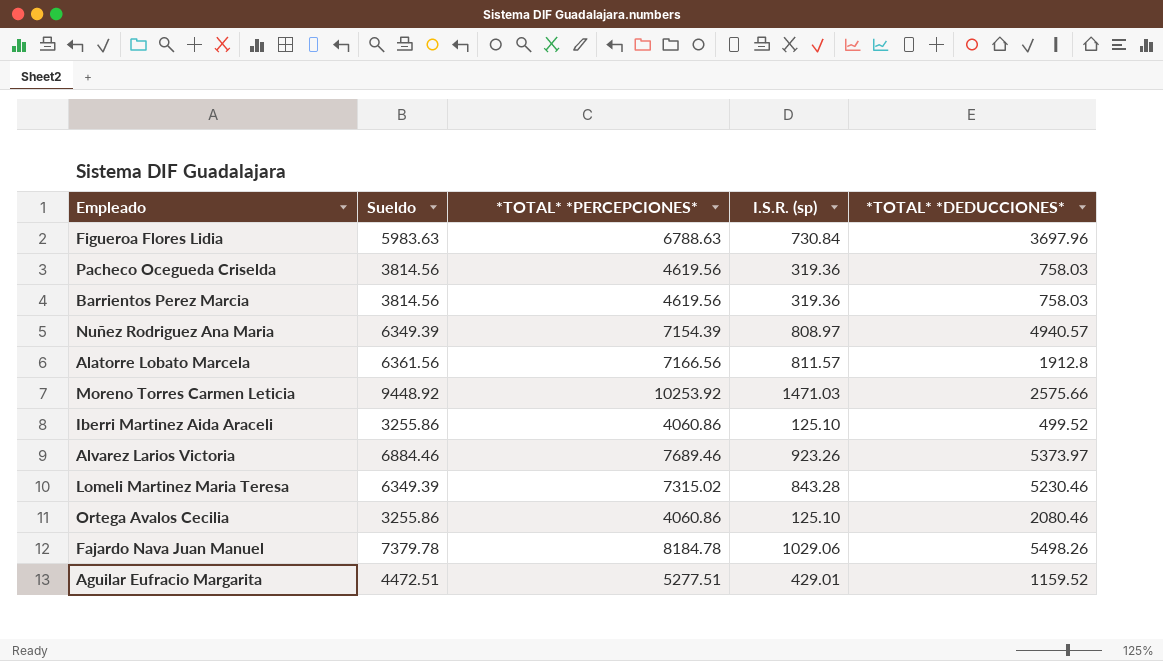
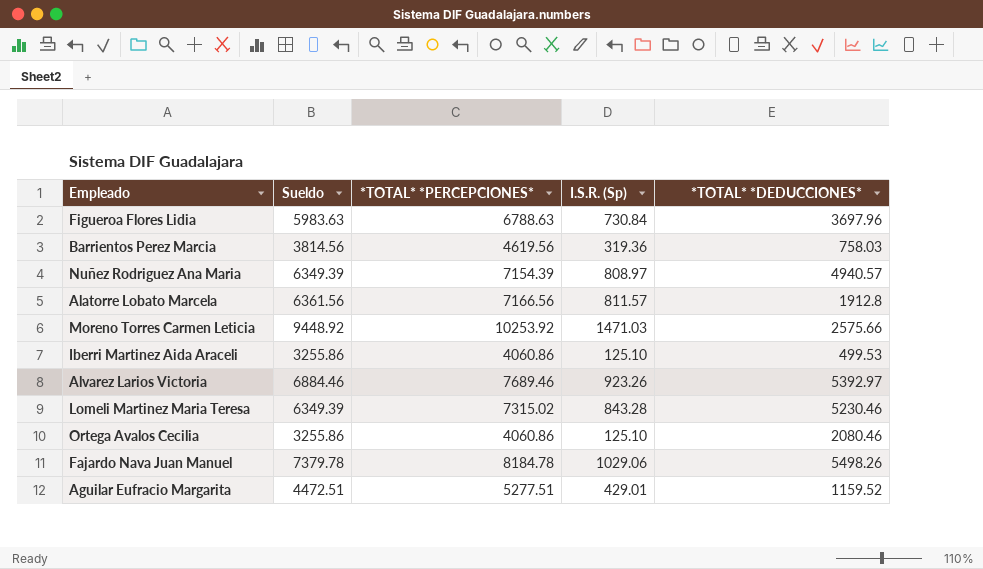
column name: I.S.R. (sp) -> I.S.R. (Sp)
row Pacheco Ocegueda Criselda: 3814.56 | 4619.56 | 319.36 | 758.03 -> none
Iberri Martinez Aida Araceli | *TOTAL* *DEDUCCIONES*: 499.52 -> 499.53
Alvarez Larios Victoria | *TOTAL* *DEDUCCIONES*: 5373.97 -> 5392.97

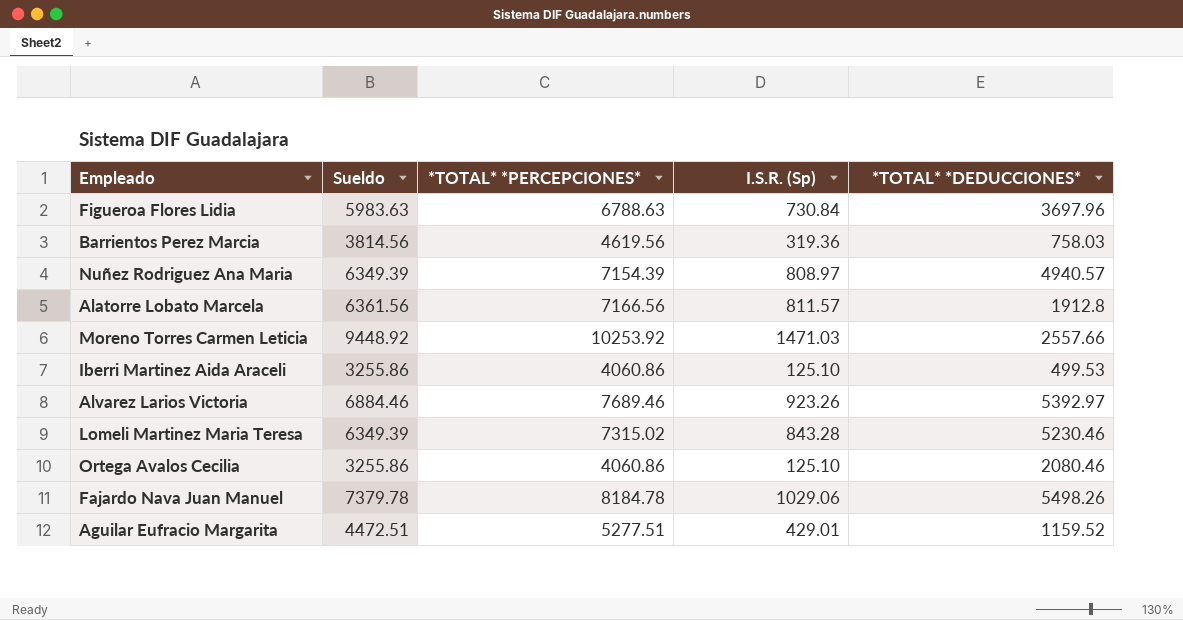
Moreno Torres Carmen Leticia | *TOTAL* *DEDUCCIONES*: 2575.66 -> 2557.66

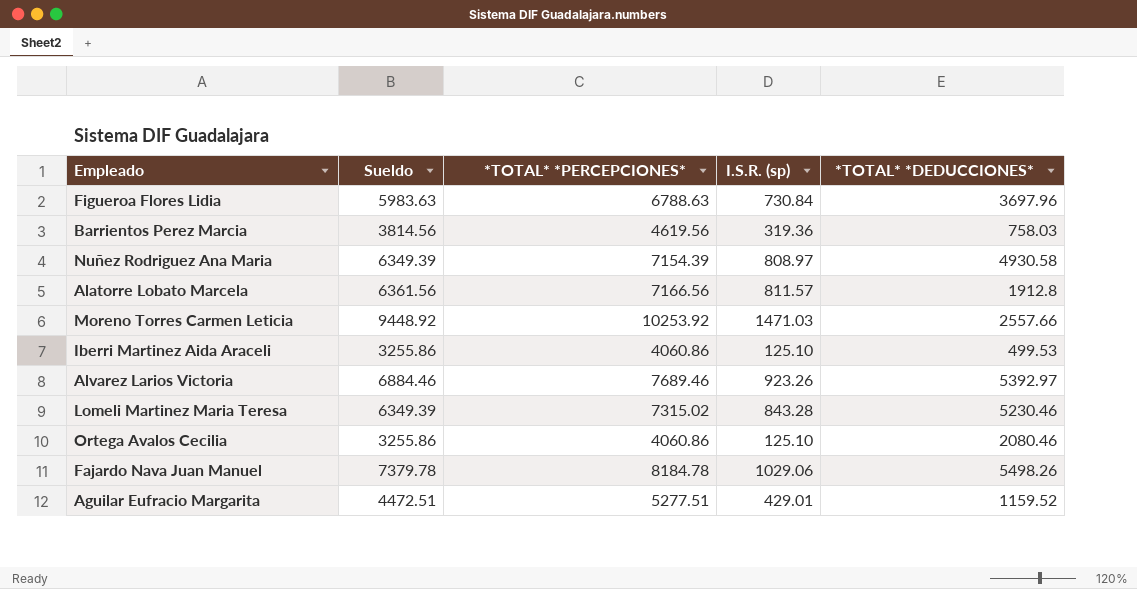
column name: I.S.R. (Sp) -> I.S.R. (sp)
Nuñez Rodriguez Ana Maria | *TOTAL* *DEDUCCIONES*: 4940.57 -> 4930.58

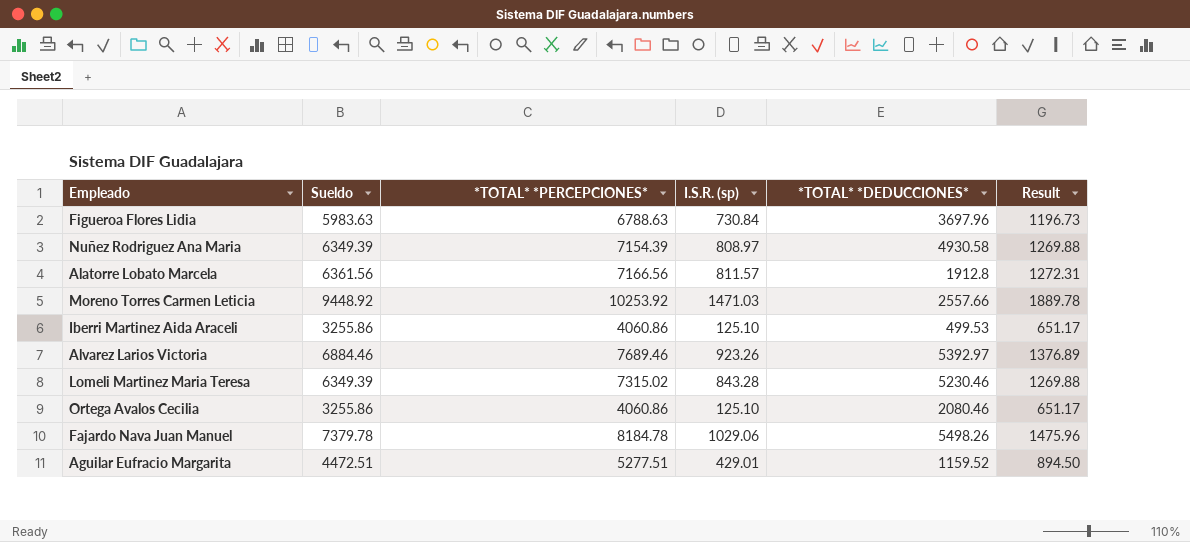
column Result | formula: none -> [Sueldo] * 0.2
row Barrientos Perez Marcia: 3814.56 | 4619.56 | 319.36 | 758.03 -> none

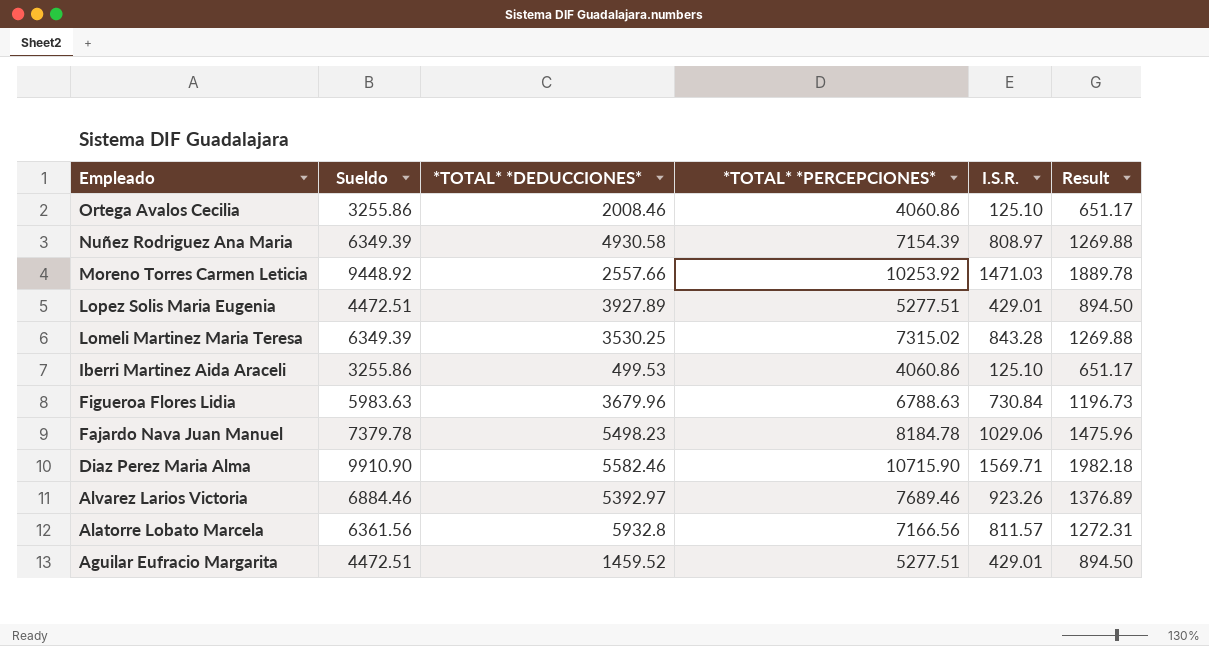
row order: none -> Empleado descending
column *TOTAL* *DEDUCCIONES* | position: 5 -> 3
column name: I.S.R. (sp) -> I.S.R.
Ortega Avalos Cecilia | *TOTAL* *DEDUCCIONES*: 2080.46 -> 2008.46
row Lopez Solis Maria Eugenia: none -> 4472.51 | 3927.89 | 5277.51 | 429.01 | 894.50
Lomeli Martinez Maria Teresa | *TOTAL* *DEDUCCIONES*: 5230.46 -> 3530.25
Figueroa Flores Lidia | *TOTAL* *DEDUCCIONES*: 3697.96 -> 3679.96
Fajardo Nava Juan Manuel | *TOTAL* *DEDUCCIONES*: 5498.26 -> 5498.23
row Diaz Perez Maria Alma: none -> 9910.90 | 5582.46 | 10715.90 | 1569.71 | 1982.18
Alatorre Lobato Marcela | *TOTAL* *DEDUCCIONES*: 1912.8 -> 5932.8
Aguilar Eufracio Margarita | *TOTAL* *DEDUCCIONES*: 1159.52 -> 1459.52

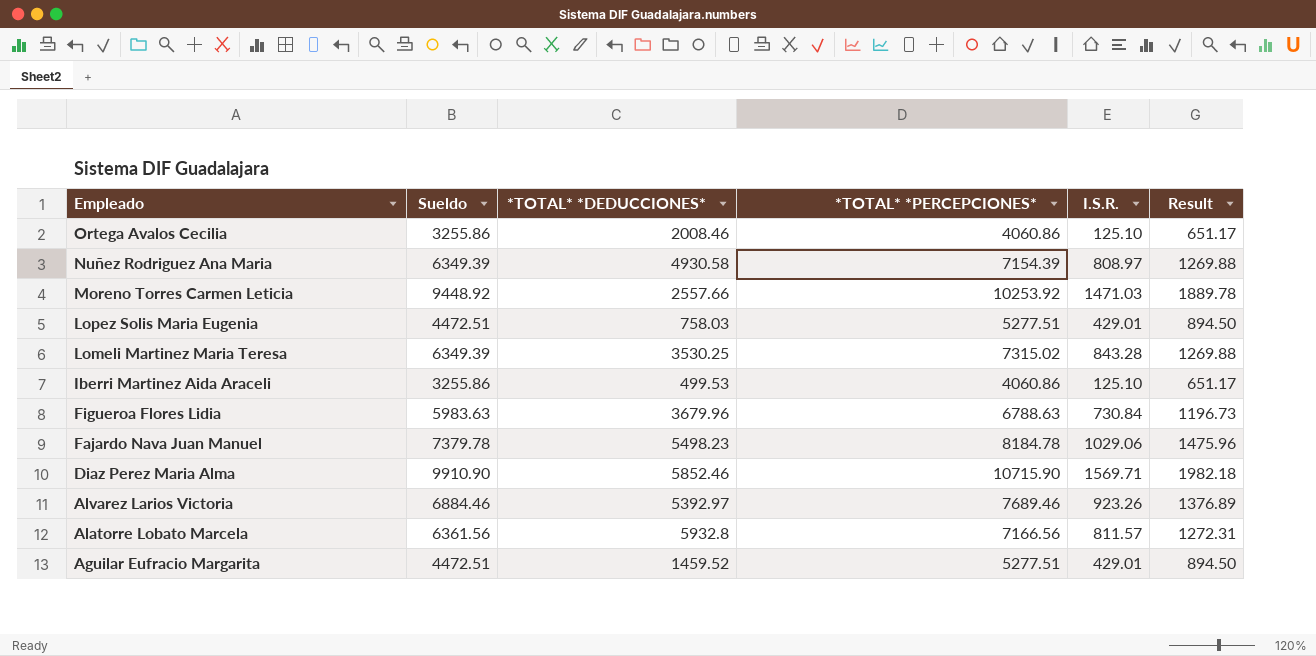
Lopez Solis Maria Eugenia | *TOTAL* *DEDUCCIONES*: 3927.89 -> 758.03
Diaz Perez Maria Alma | *TOTAL* *DEDUCCIONES*: 5582.46 -> 5852.46

